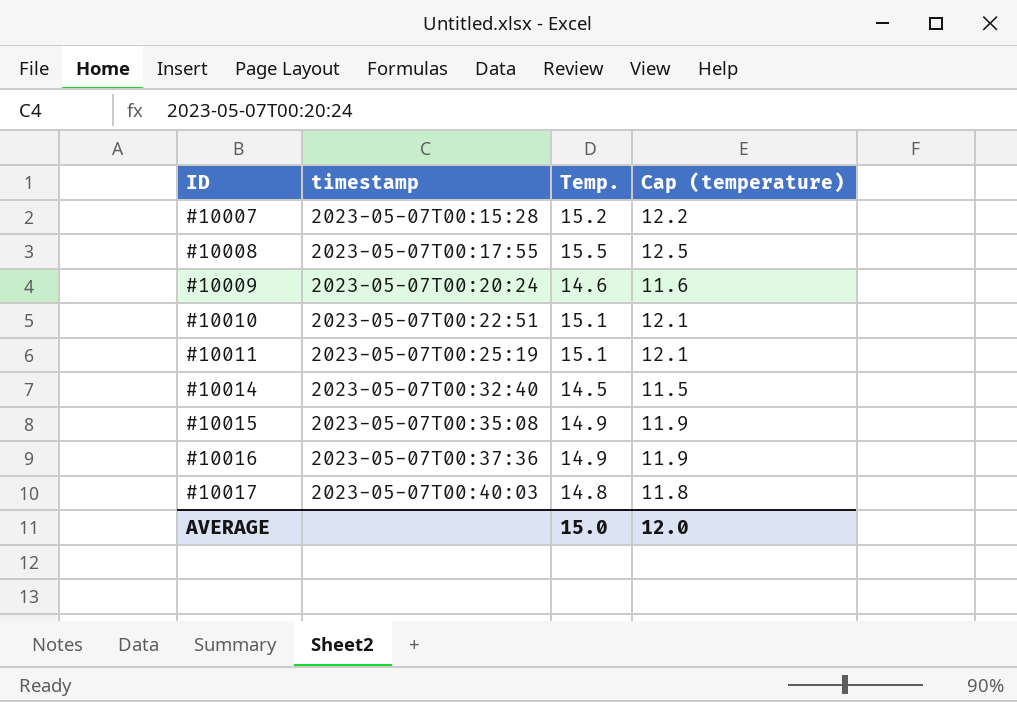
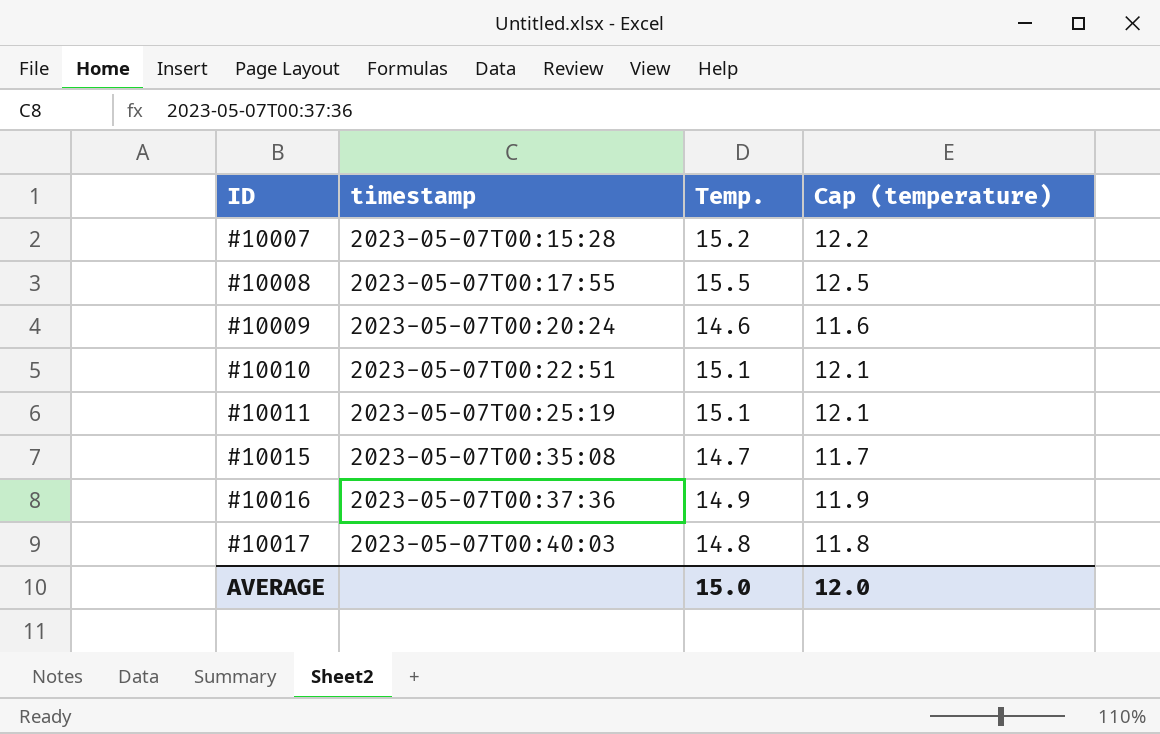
row #10014: 2023-05-07T00:32:40 | 14.5 | 11.5 -> none
#10015 | Temp.: 14.9 -> 14.7
#10015 | Cap (temperature): 11.9 -> 11.7

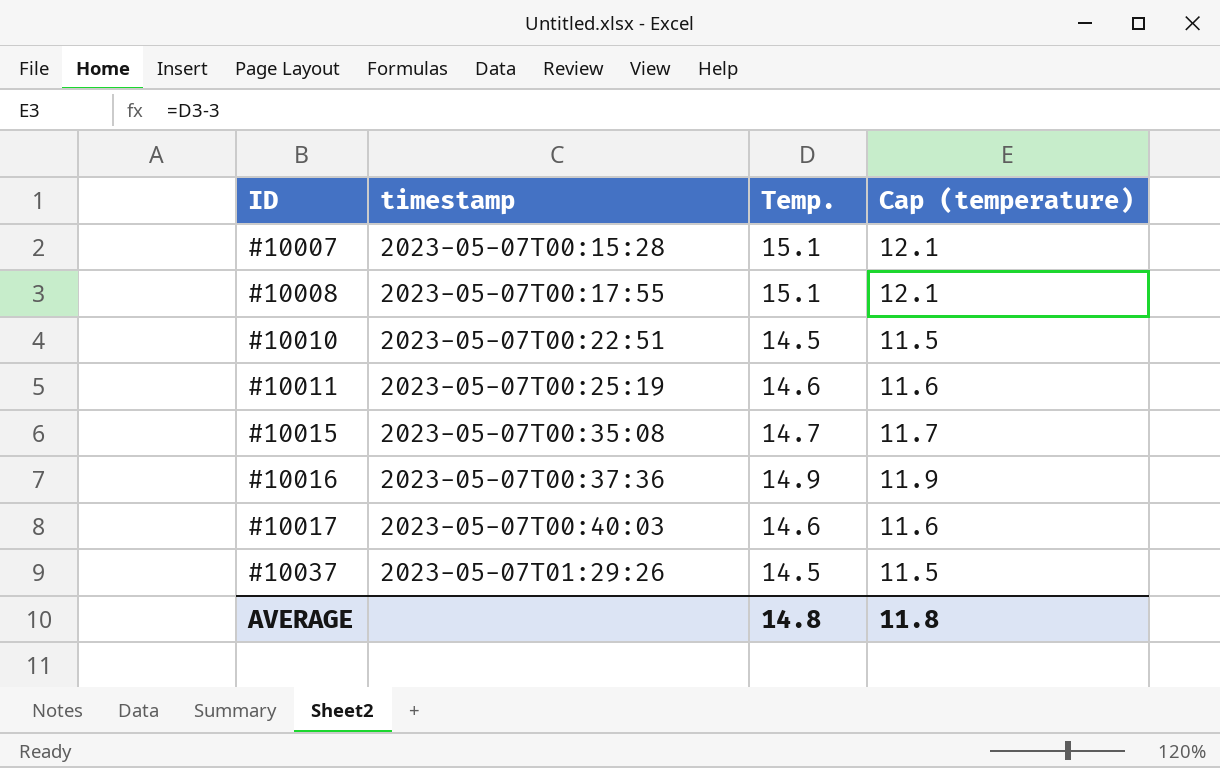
row #10009: 2023-05-07T00:20:24 | 14.6 | 11.6 -> none
#10007 | Temp.: 15.2 -> 15.1
#10007 | Cap (temperature): 12.2 -> 12.1
#10008 | Temp.: 15.5 -> 15.1
#10008 | Cap (temperature): 12.5 -> 12.1
#10010 | Temp.: 15.1 -> 14.5
#10010 | Cap (temperature): 12.1 -> 11.5
#10011 | Temp.: 15.1 -> 14.6
#10011 | Cap (temperature): 12.1 -> 11.6
#10017 | Temp.: 14.8 -> 14.6
#10017 | Cap (temperature): 11.8 -> 11.6
row #10037: none -> 2023-05-07T01:29:26 | 14.5 | 11.5
AVERAGE | Temp.: 15.0 -> 14.8
AVERAGE | Cap (temperature): 12.0 -> 11.8

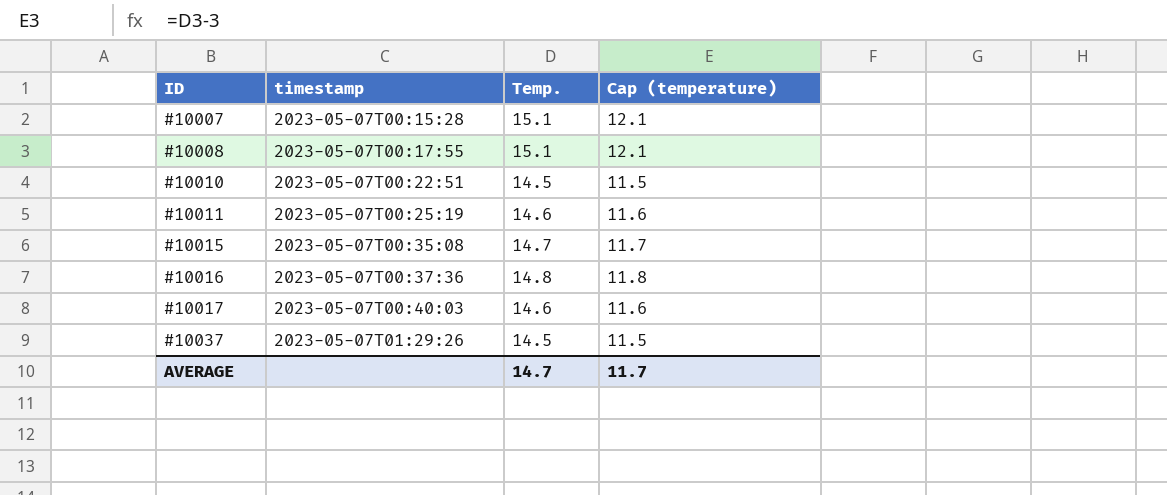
#10016 | Temp.: 14.9 -> 14.8
#10016 | Cap (temperature): 11.9 -> 11.8
AVERAGE | Temp.: 14.8 -> 14.7
AVERAGE | Cap (temperature): 11.8 -> 11.7

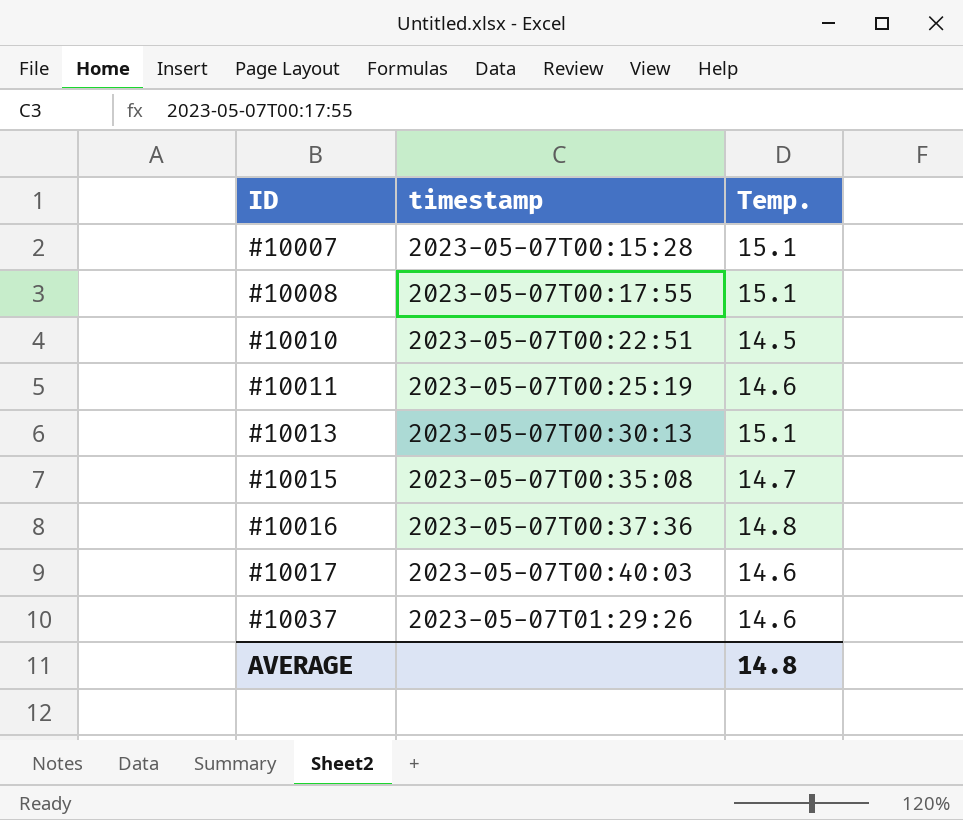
column Cap (temperature) | formula: [Temp.] - 3 -> none
row #10013: none -> 2023-05-07T00:30:13 | 15.1
#10037 | Temp.: 14.5 -> 14.6
AVERAGE | Temp.: 14.7 -> 14.8

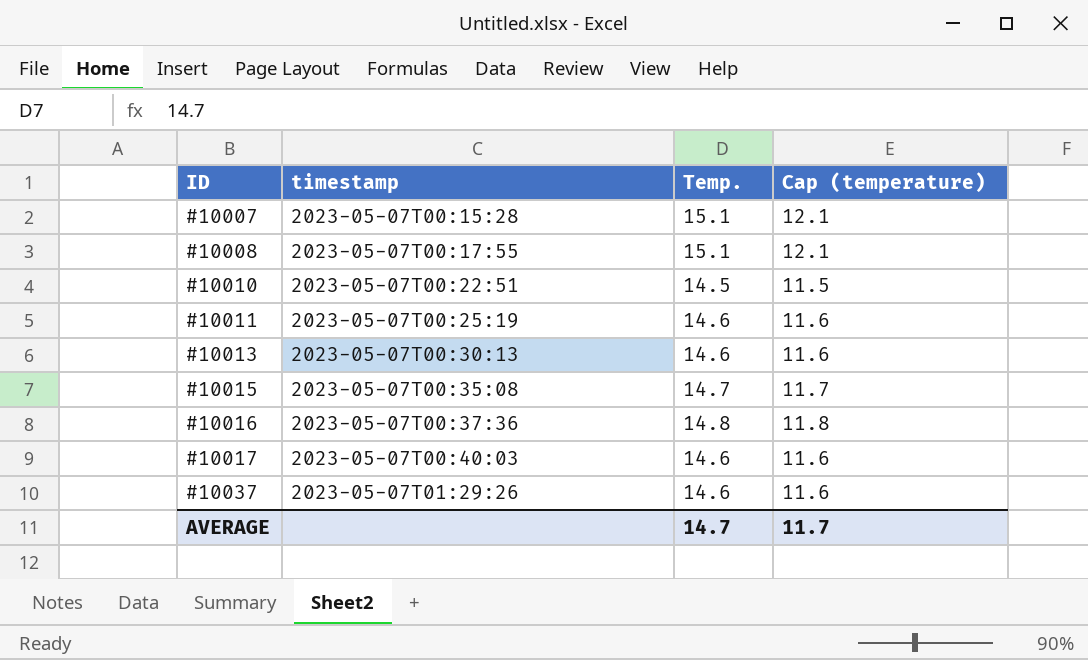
column Cap (temperature) | formula: none -> [Temp.] - 3
#10013 | Temp.: 15.1 -> 14.6
AVERAGE | Temp.: 14.8 -> 14.7

